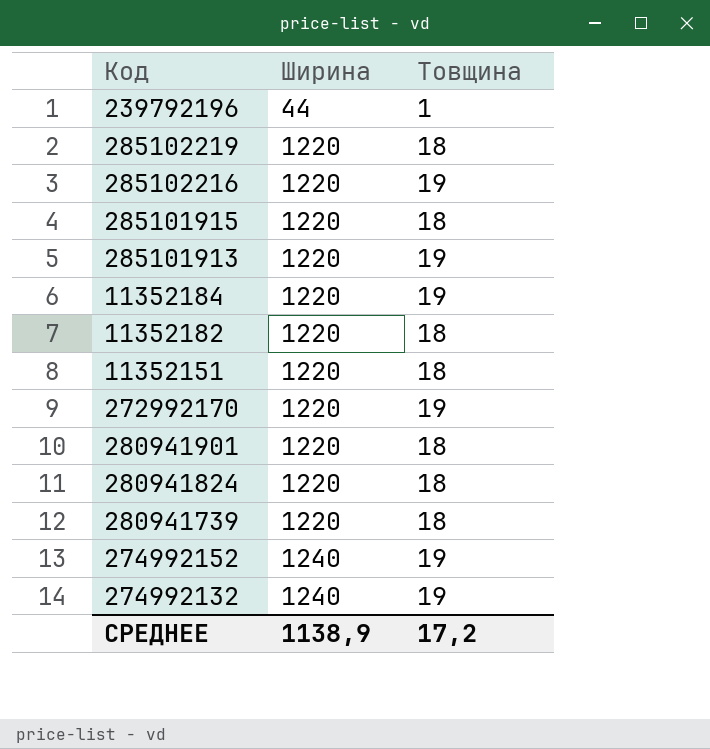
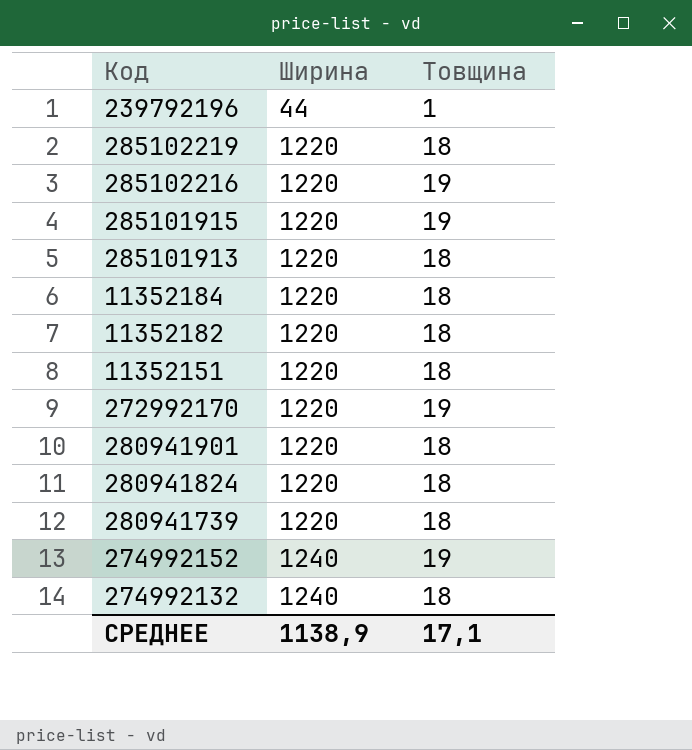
285101915 | Товщина: 18 -> 19
285101913 | Товщина: 19 -> 18
11352184 | Товщина: 19 -> 18
274992132 | Товщина: 19 -> 18
СРЕДНЕЕ | Товщина: 17,2 -> 17,1

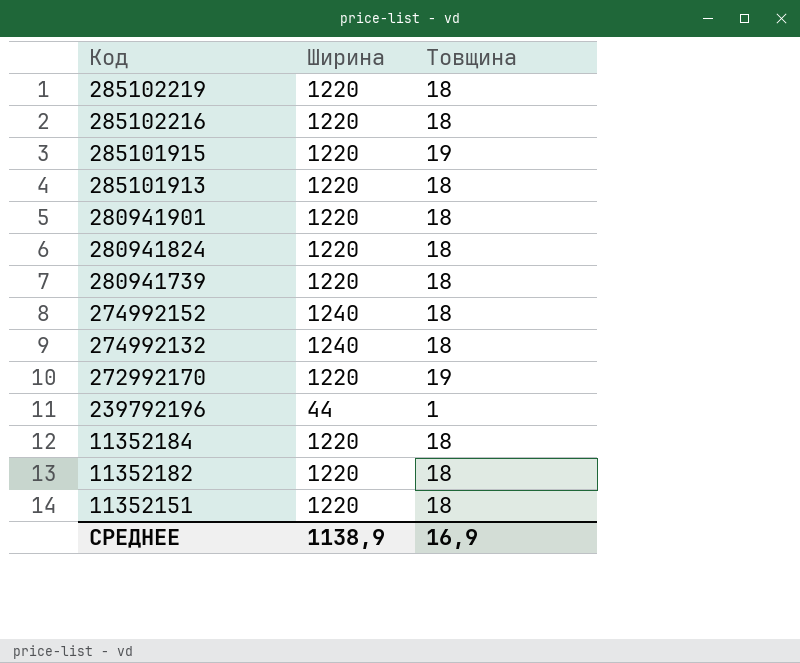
row order: Ширина ascending -> Код descending
285102216 | Товщина: 19 -> 18
274992152 | Товщина: 19 -> 18
СРЕДНЕЕ | Товщина: 17,1 -> 16,9

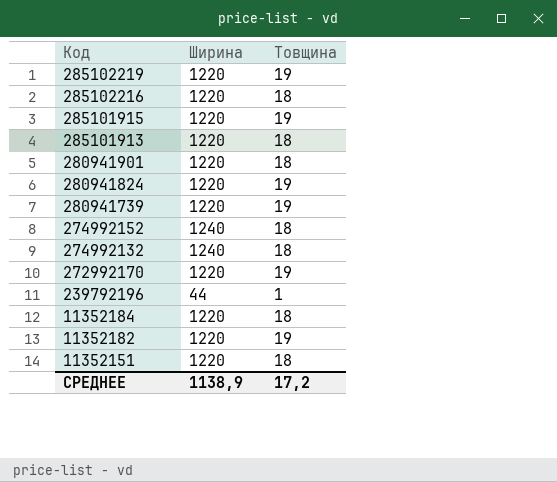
285102219 | Товщина: 18 -> 19
280941824 | Товщина: 18 -> 19
280941739 | Товщина: 18 -> 19
11352182 | Товщина: 18 -> 19
СРЕДНЕЕ | Товщина: 16,9 -> 17,2

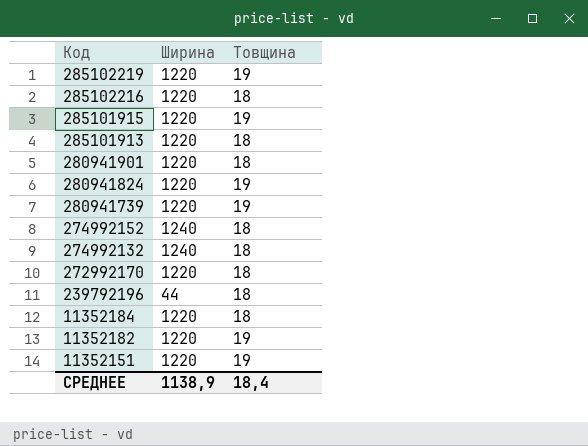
272992170 | Товщина: 19 -> 18
239792196 | Товщина: 1 -> 18
11352151 | Товщина: 18 -> 19
СРЕДНЕЕ | Товщина: 17,2 -> 18,4

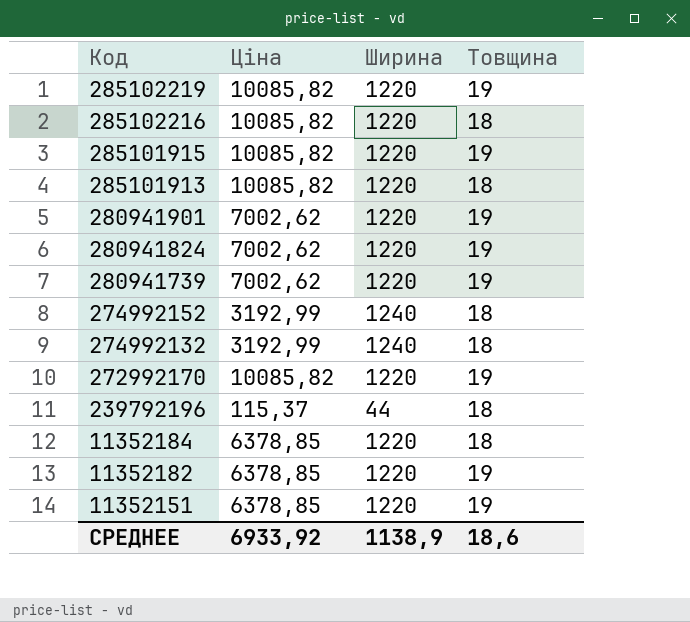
column Ціна | position: none -> 2
280941901 | Товщина: 18 -> 19
272992170 | Товщина: 18 -> 19
СРЕДНЕЕ | Товщина: 18,4 -> 18,6

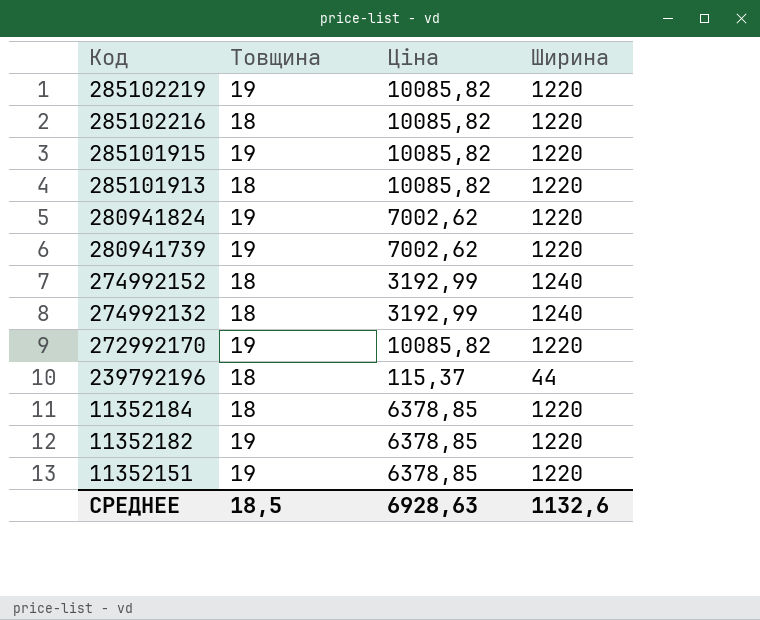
column Товщина | position: 4 -> 2
row 280941901: 7002,62 | 1220 | 19 -> none
СРЕДНЕЕ | Товщина: 18,6 -> 18,5
СРЕДНЕЕ | Ціна: 6933,92 -> 6928,63
СРЕДНЕЕ | Ширина: 1138,9 -> 1132,6

